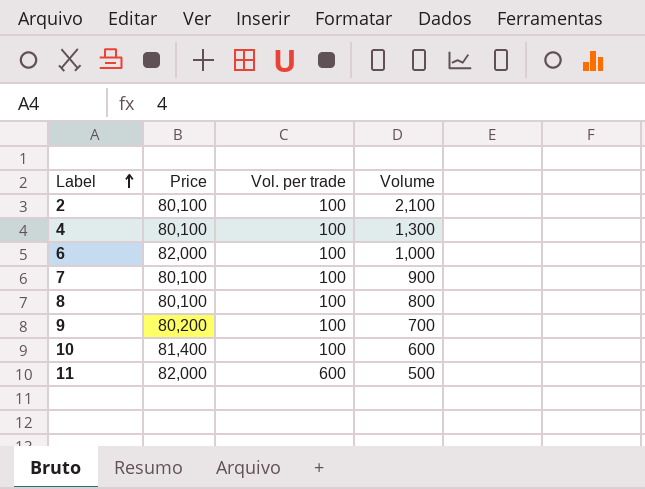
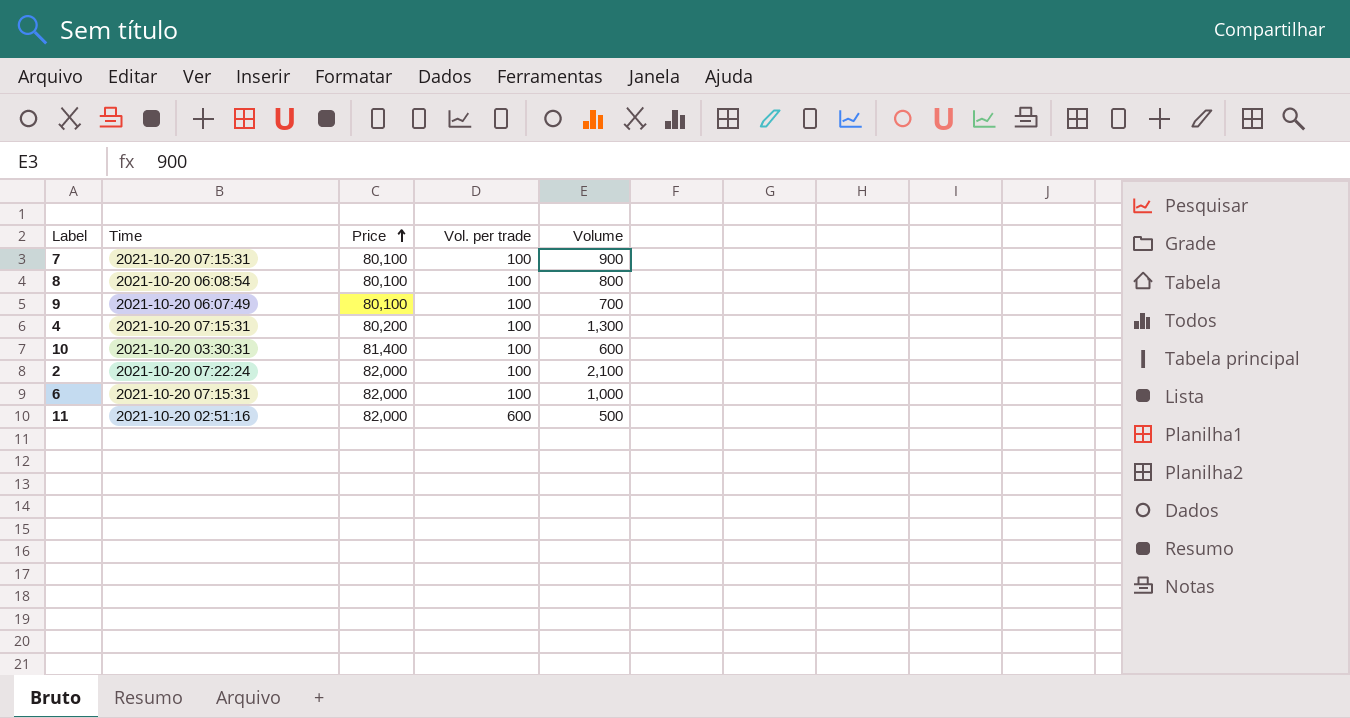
row order: Label ascending -> Price ascending
column Time | position: none -> 2
9 | Price: 80,200 -> 80,100
4 | Price: 80,100 -> 80,200
2 | Price: 80,100 -> 82,000

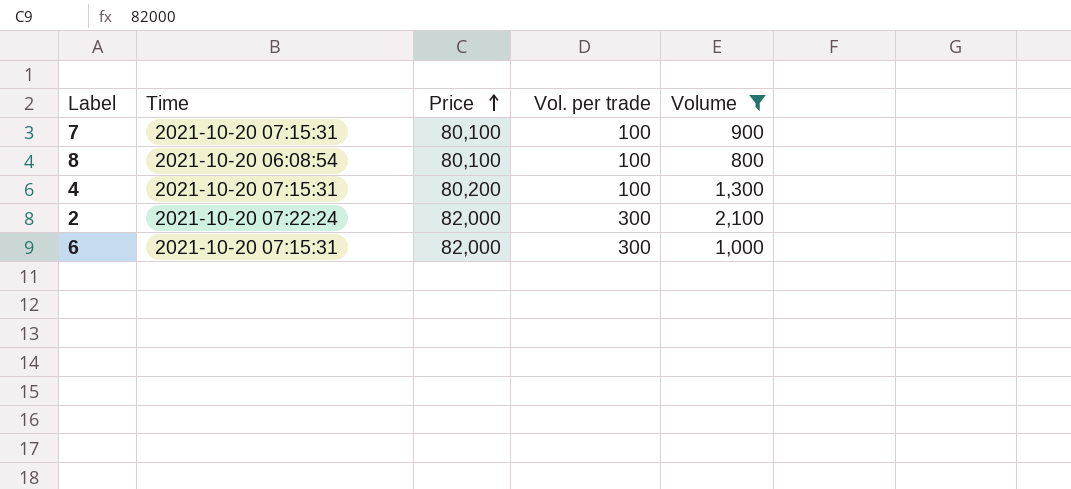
filter: none -> Volume >= 800
2 | Vol. per trade: 100 -> 300
6 | Vol. per trade: 100 -> 300

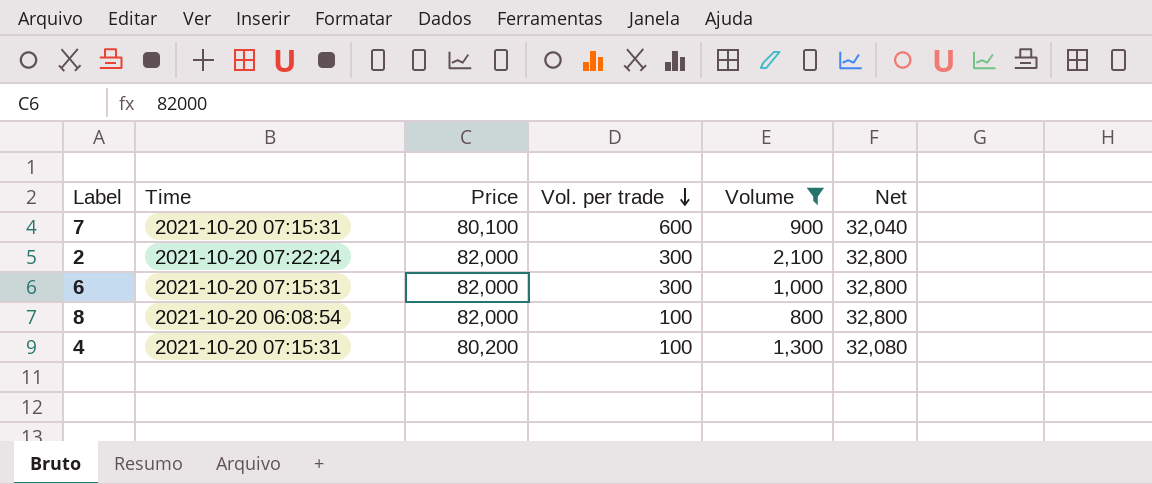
row order: Price ascending -> Vol. per trade descending
column Net | formula: none -> [Price] * 0.4
7 | Vol. per trade: 100 -> 600
8 | Price: 80,100 -> 82,000

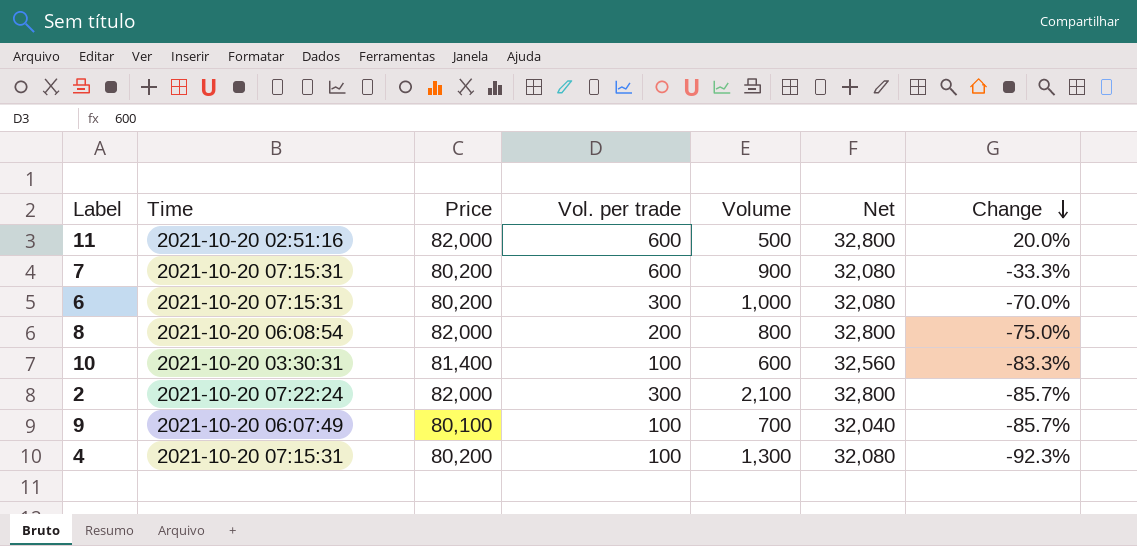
filter: Volume >= 800 -> none
row order: Vol. per trade descending -> Change descending
column Change | formula: none -> ([Vol. per trade] - [Volume]) / [Volume]
7 | Price: 80,100 -> 80,200
7 | Net: 32,040 -> 32,080
6 | Price: 82,000 -> 80,200
6 | Net: 32,800 -> 32,080
8 | Vol. per trade: 100 -> 200

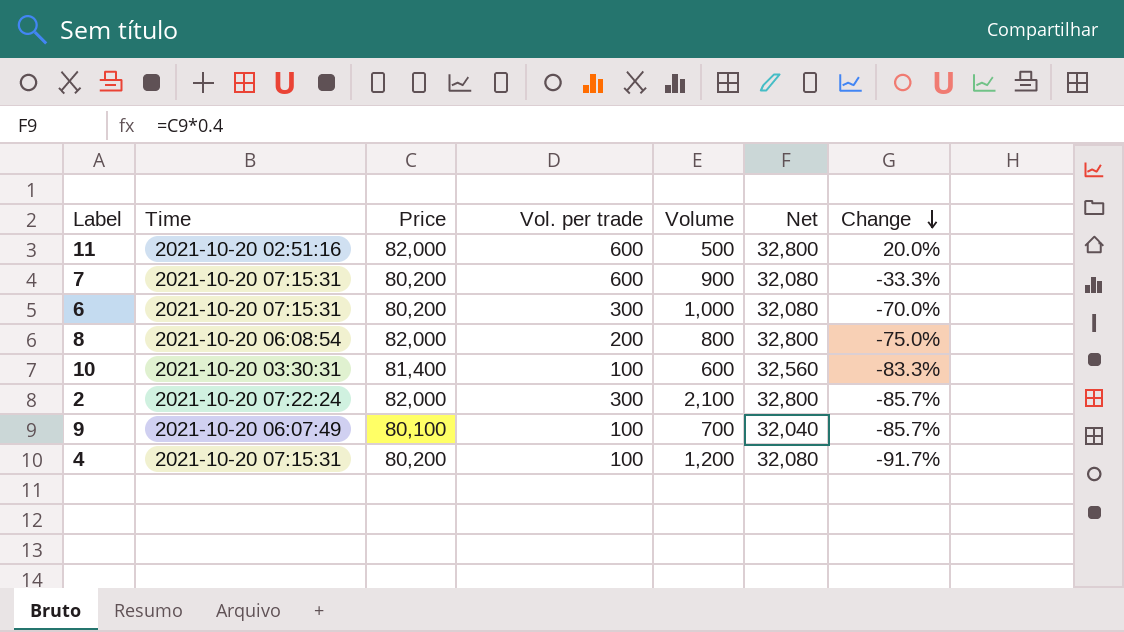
4 | Volume: 1,300 -> 1,200
4 | Change: -92.3% -> -91.7%

